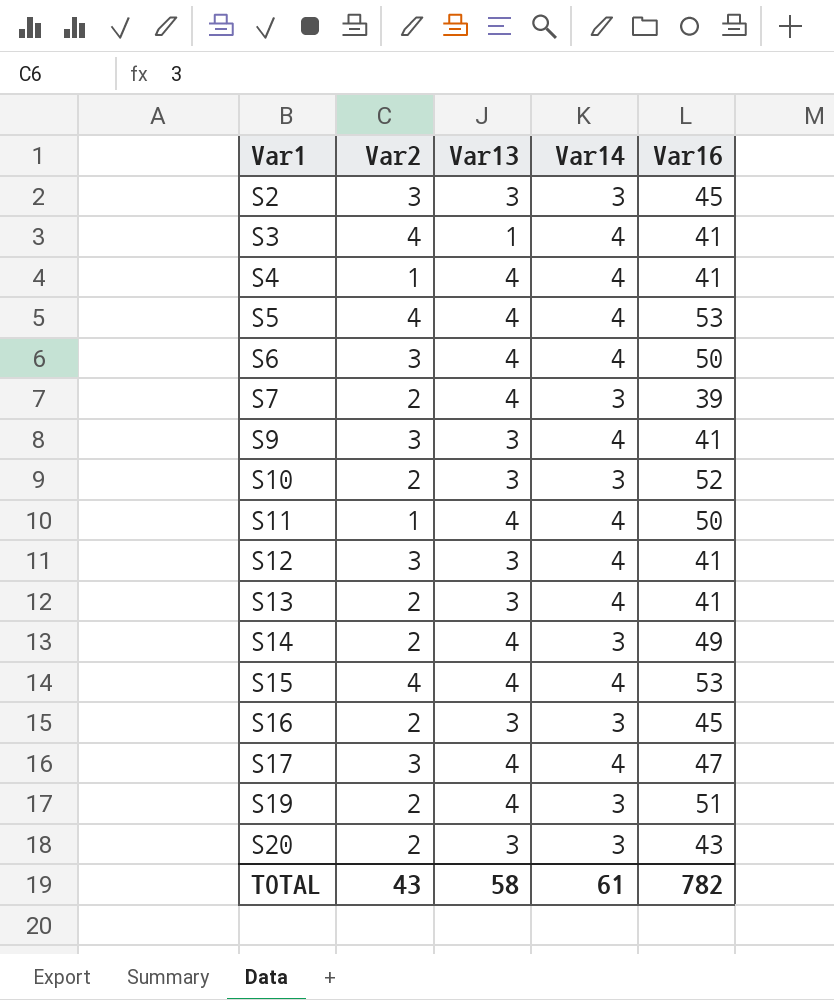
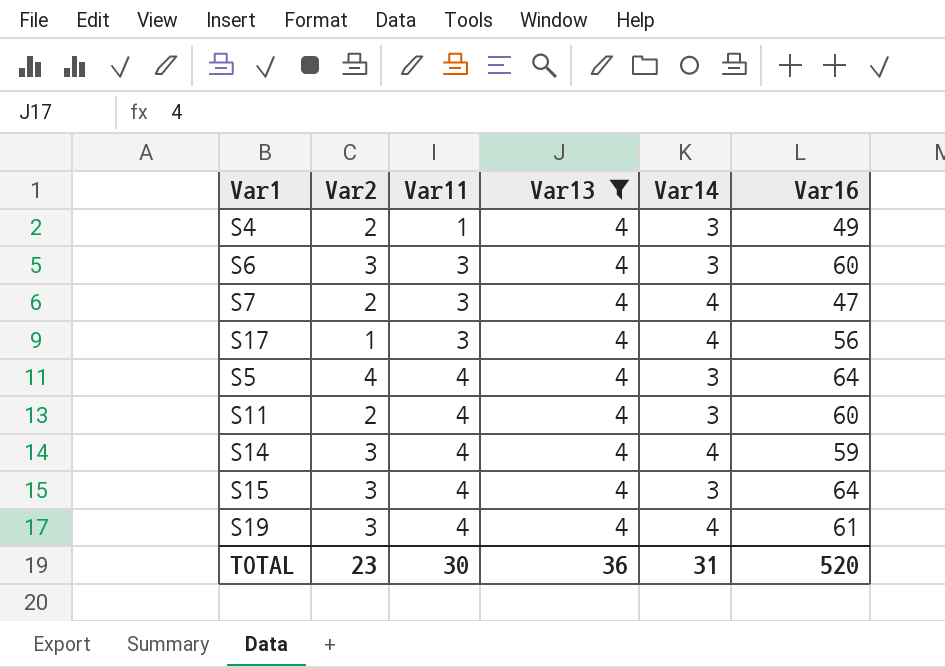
filter: none -> Var13 = 4
row order: Var1 ascending -> Var11 ascending
column Var11 | position: none -> 3
S4 | Var2: 1 -> 2
S4 | Var14: 4 -> 3
S4 | Var16: 41 -> 49
S6 | Var14: 4 -> 3
S6 | Var16: 50 -> 60
S7 | Var14: 3 -> 4
S7 | Var16: 39 -> 47
S17 | Var2: 3 -> 1
S17 | Var16: 47 -> 56
S5 | Var14: 4 -> 3
S5 | Var16: 53 -> 64
S11 | Var2: 1 -> 2
S11 | Var14: 4 -> 3
S11 | Var16: 50 -> 60
S14 | Var2: 2 -> 3
S14 | Var14: 3 -> 4
S14 | Var16: 49 -> 59
S15 | Var2: 4 -> 3
S15 | Var14: 4 -> 3
S15 | Var16: 53 -> 64
S19 | Var2: 2 -> 3
S19 | Var14: 3 -> 4
S19 | Var16: 51 -> 61
TOTAL | Var2: 43 -> 23
TOTAL | Var13: 58 -> 36
TOTAL | Var14: 61 -> 31
TOTAL | Var16: 782 -> 520

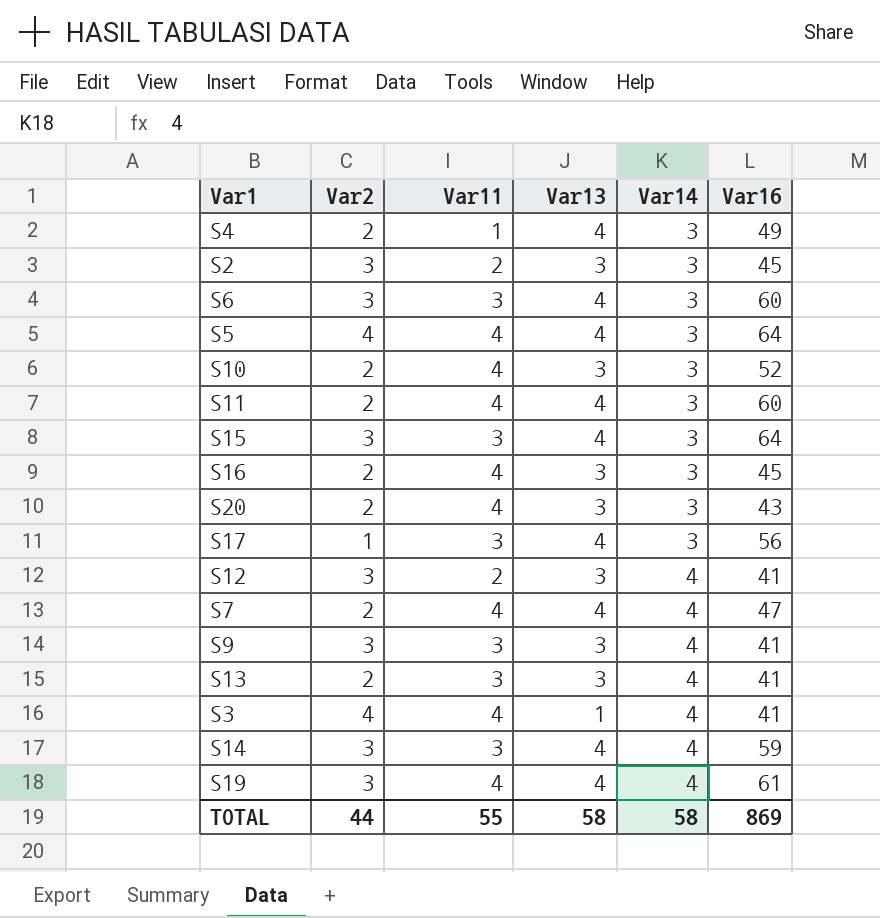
filter: Var13 = 4 -> none
row order: Var11 ascending -> Var14 ascending
S15 | Var11: 4 -> 3
S17 | Var14: 4 -> 3
S7 | Var11: 3 -> 4
S14 | Var11: 4 -> 3
TOTAL | Var2: 23 -> 44
TOTAL | Var11: 30 -> 55
TOTAL | Var13: 36 -> 58
TOTAL | Var14: 31 -> 58
TOTAL | Var16: 520 -> 869

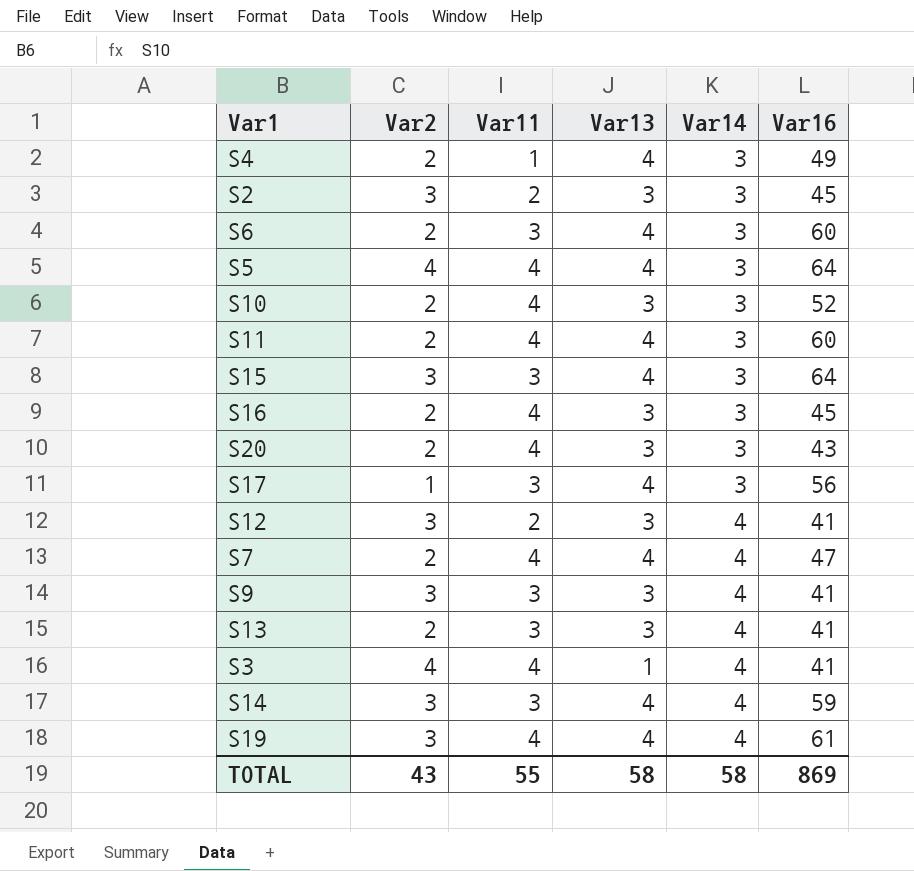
S6 | Var2: 3 -> 2
TOTAL | Var2: 44 -> 43

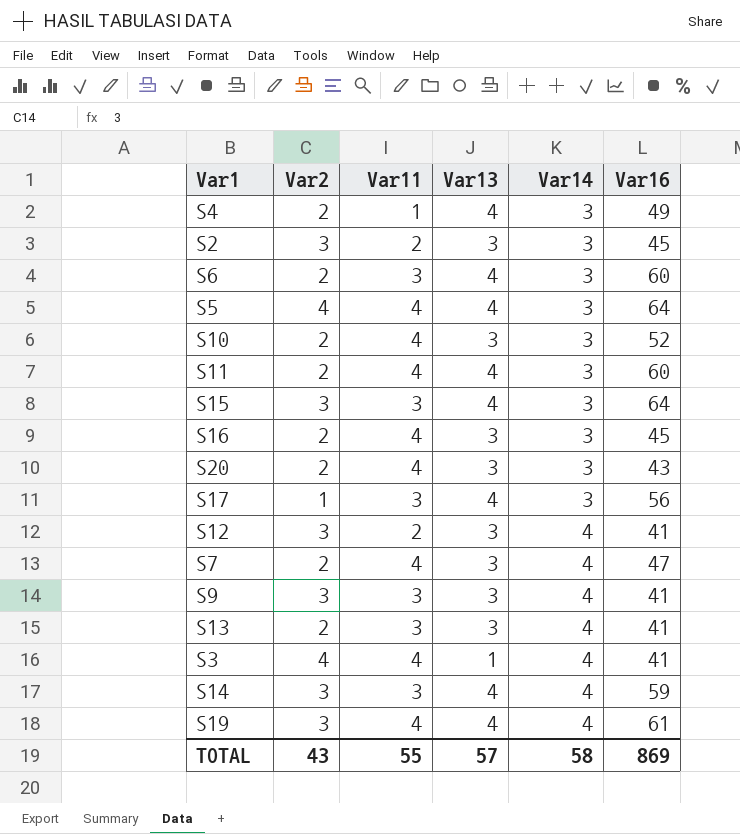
S7 | Var13: 4 -> 3
TOTAL | Var13: 58 -> 57

